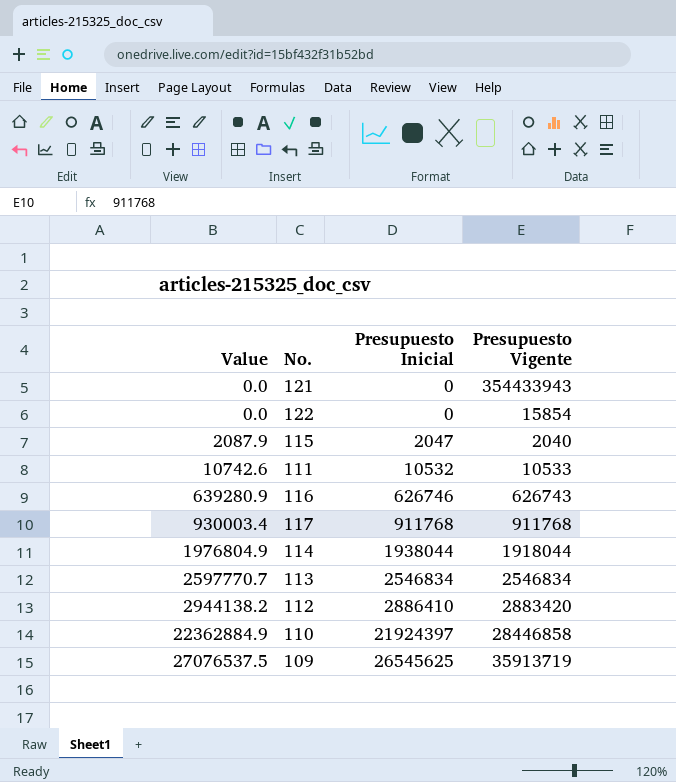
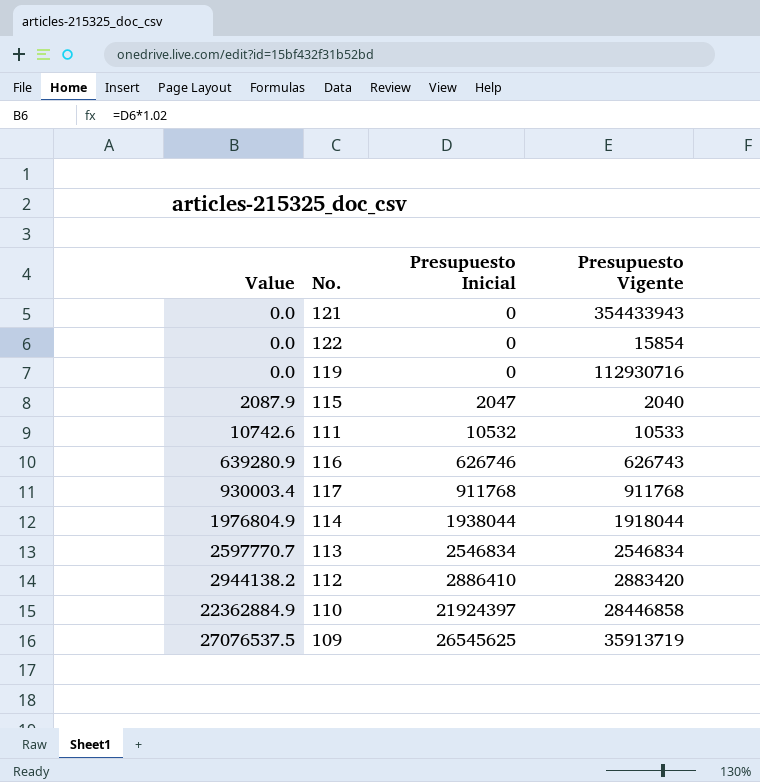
row 119: none -> 0.0 | 0 | 112930716

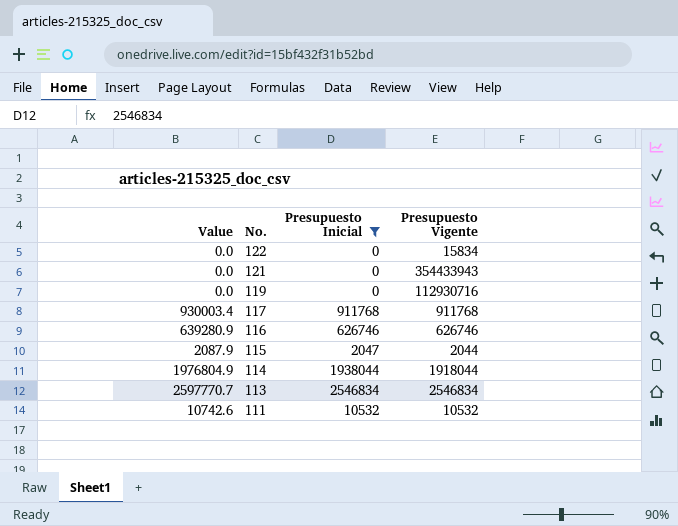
filter: none -> Presupuesto Inicial <= 2546834
row order: Value ascending -> No. descending
122 | Presupuesto Vigente: 15854 -> 15834
116 | Presupuesto Vigente: 626743 -> 626746
115 | Presupuesto Vigente: 2040 -> 2044
111 | Presupuesto Vigente: 10533 -> 10532

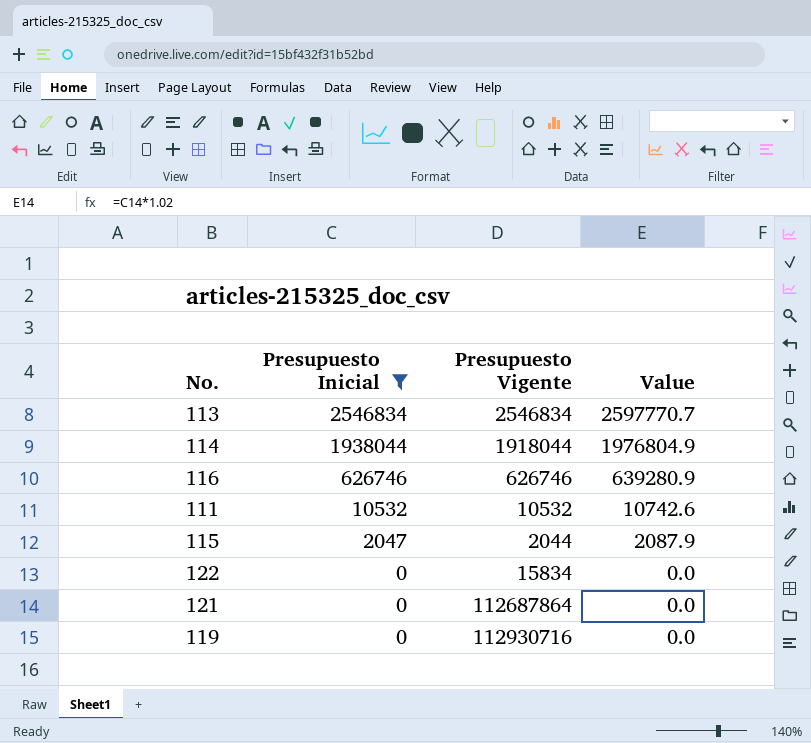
row order: No. descending -> Presupuesto Inicial descending
column Value | position: 1 -> 4
row 117: 930003.4 | 911768 | 911768 -> none
121 | Presupuesto Vigente: 354433943 -> 112687864

